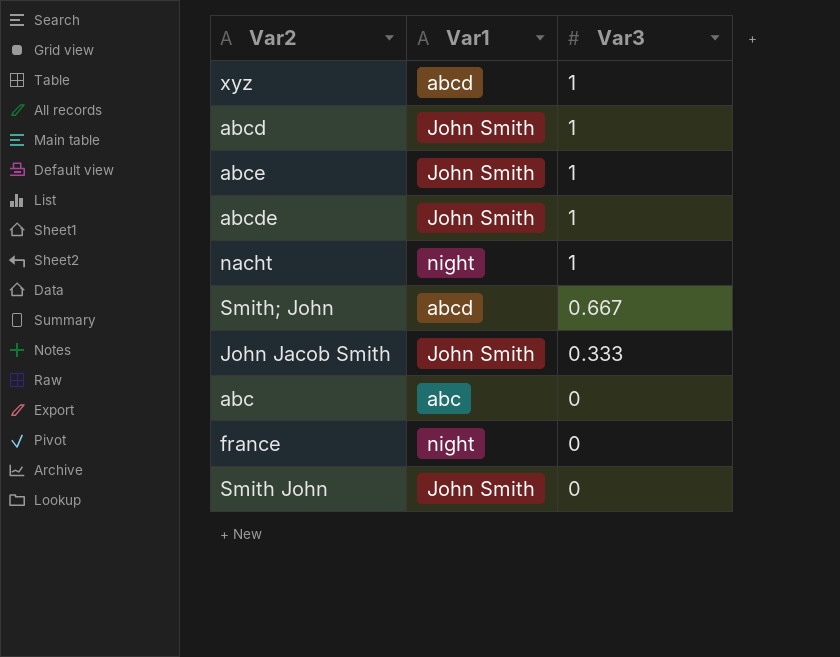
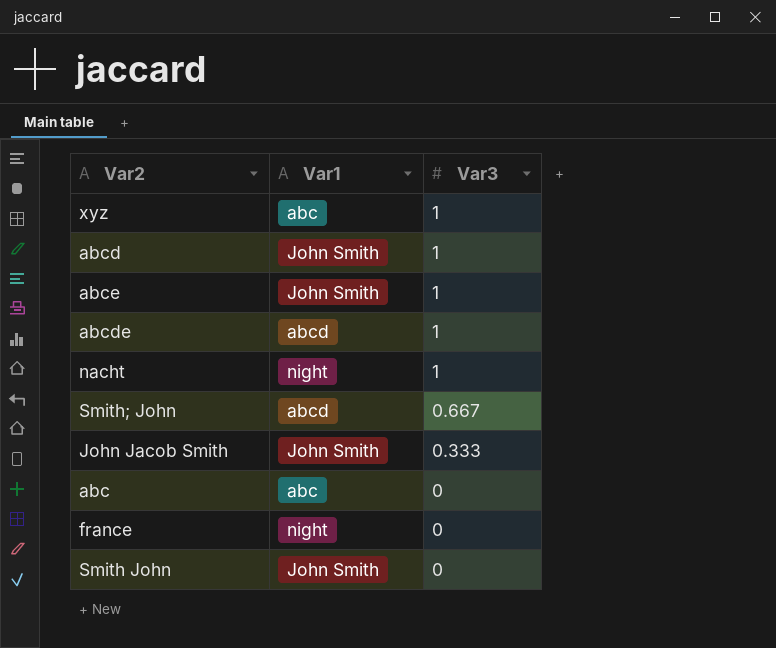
xyz | Var1: abcd -> abc
abcde | Var1: John Smith -> abcd

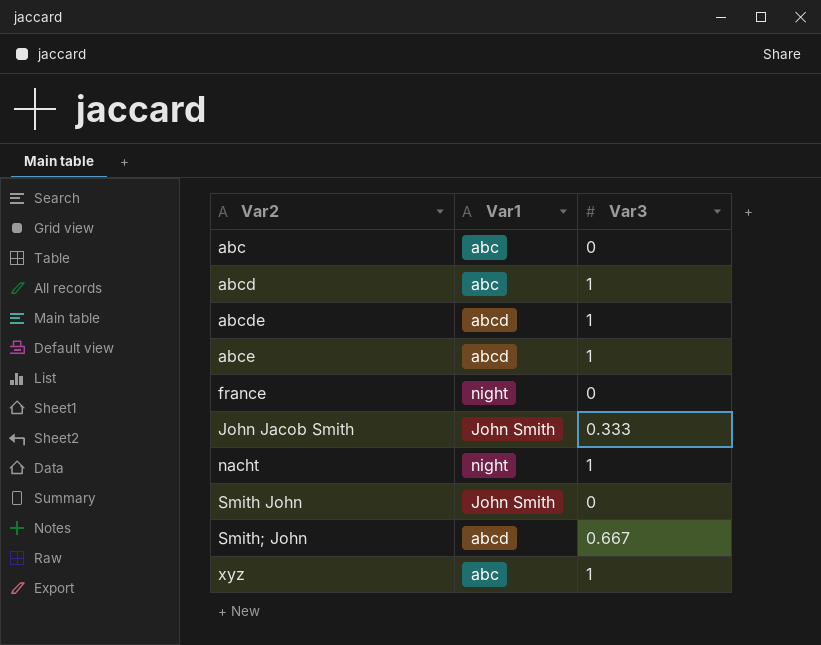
row order: Var3 descending -> Var2 ascending
abcd | Var1: John Smith -> abc
abce | Var1: John Smith -> abcd

